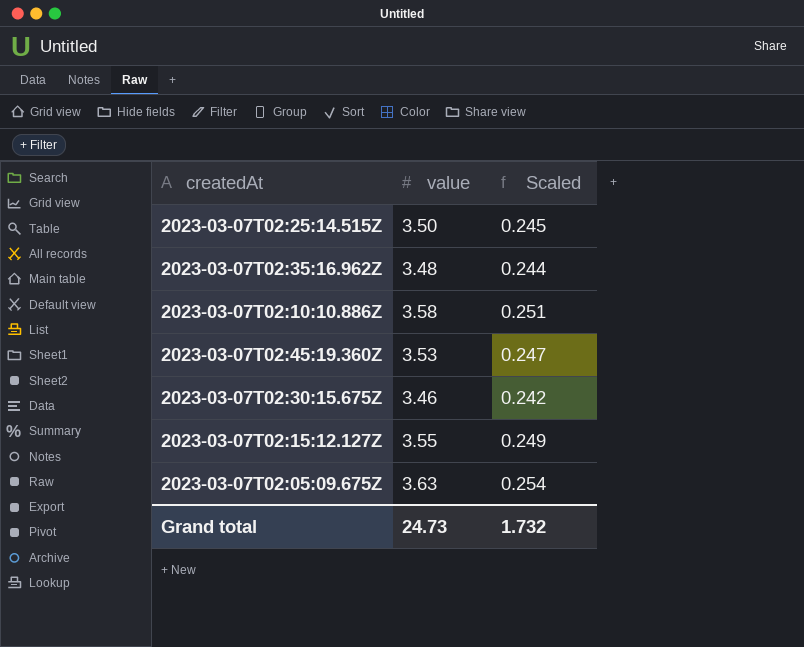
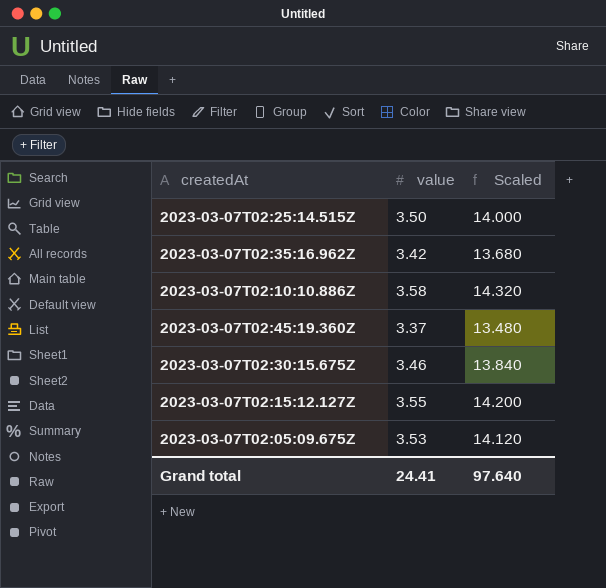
column Scaled | formula: [value] * 0.07 -> [value] * 4
2023-03-07T02:35:16.962Z | value: 3.48 -> 3.42
2023-03-07T02:45:19.360Z | value: 3.53 -> 3.37
2023-03-07T02:05:09.675Z | value: 3.63 -> 3.53
Grand total | value: 24.73 -> 24.41
Grand total | Scaled: 1.732 -> 97.640

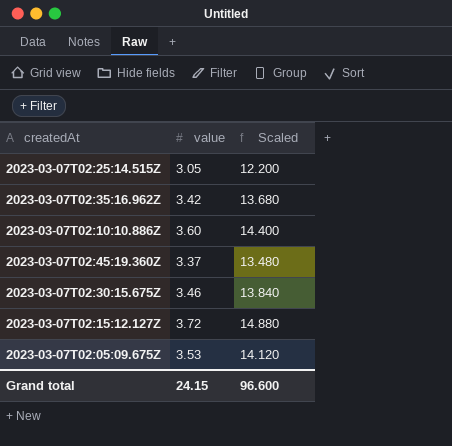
2023-03-07T02:25:14.515Z | value: 3.50 -> 3.05
2023-03-07T02:25:14.515Z | Scaled: 14.000 -> 12.200
2023-03-07T02:10:10.886Z | value: 3.58 -> 3.60
2023-03-07T02:10:10.886Z | Scaled: 14.320 -> 14.400
2023-03-07T02:15:12.127Z | value: 3.55 -> 3.72
2023-03-07T02:15:12.127Z | Scaled: 14.200 -> 14.880
Grand total | value: 24.41 -> 24.15
Grand total | Scaled: 97.640 -> 96.600

